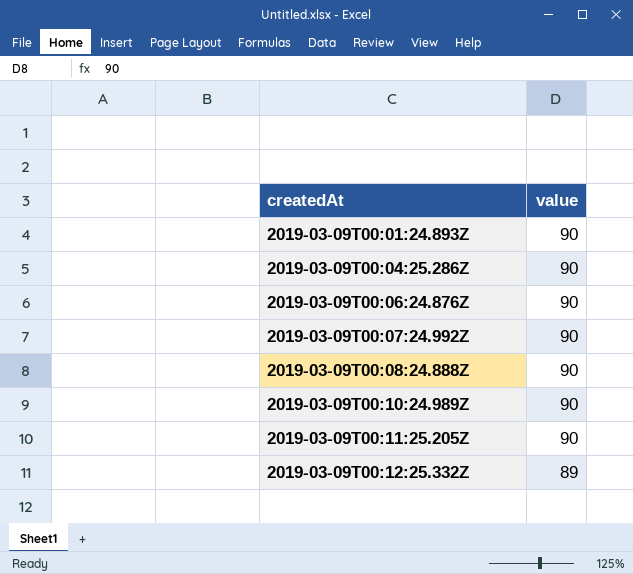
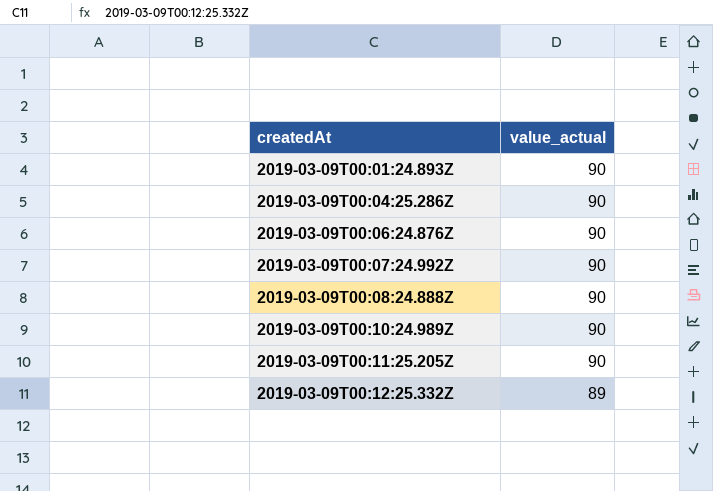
column name: value -> value_actual

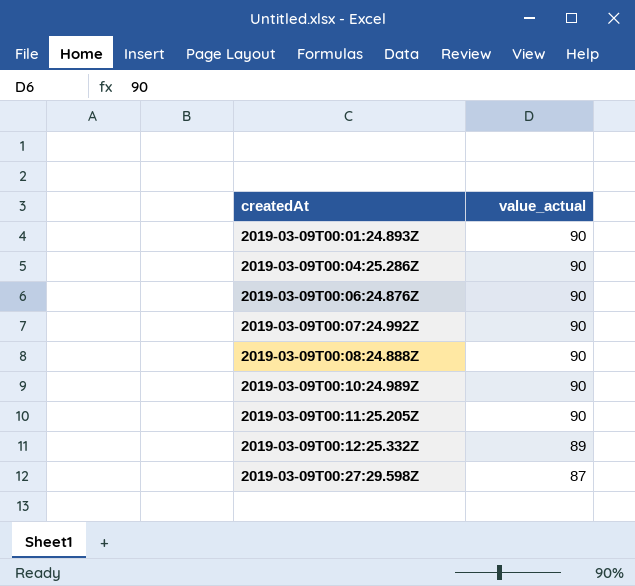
row 2019-03-09T00:27:29.598Z: none -> 87

